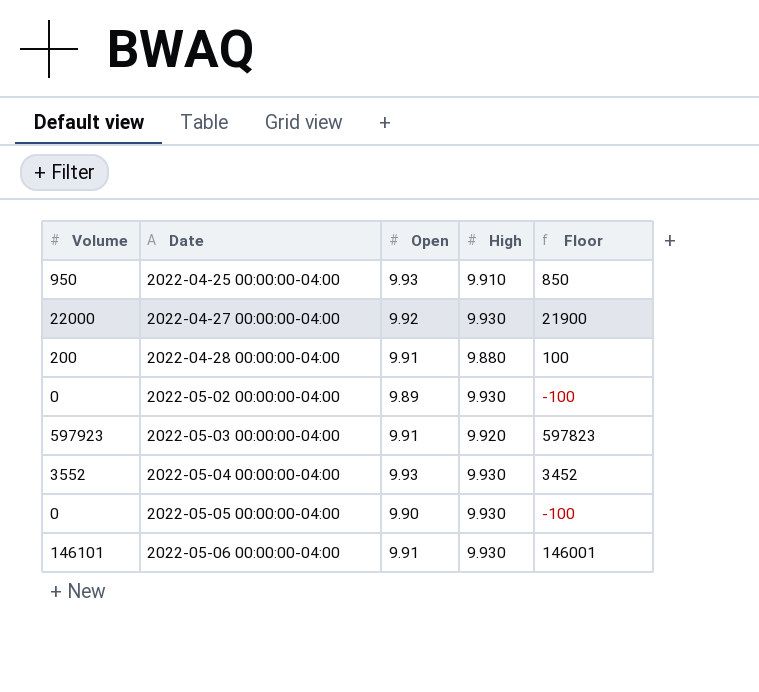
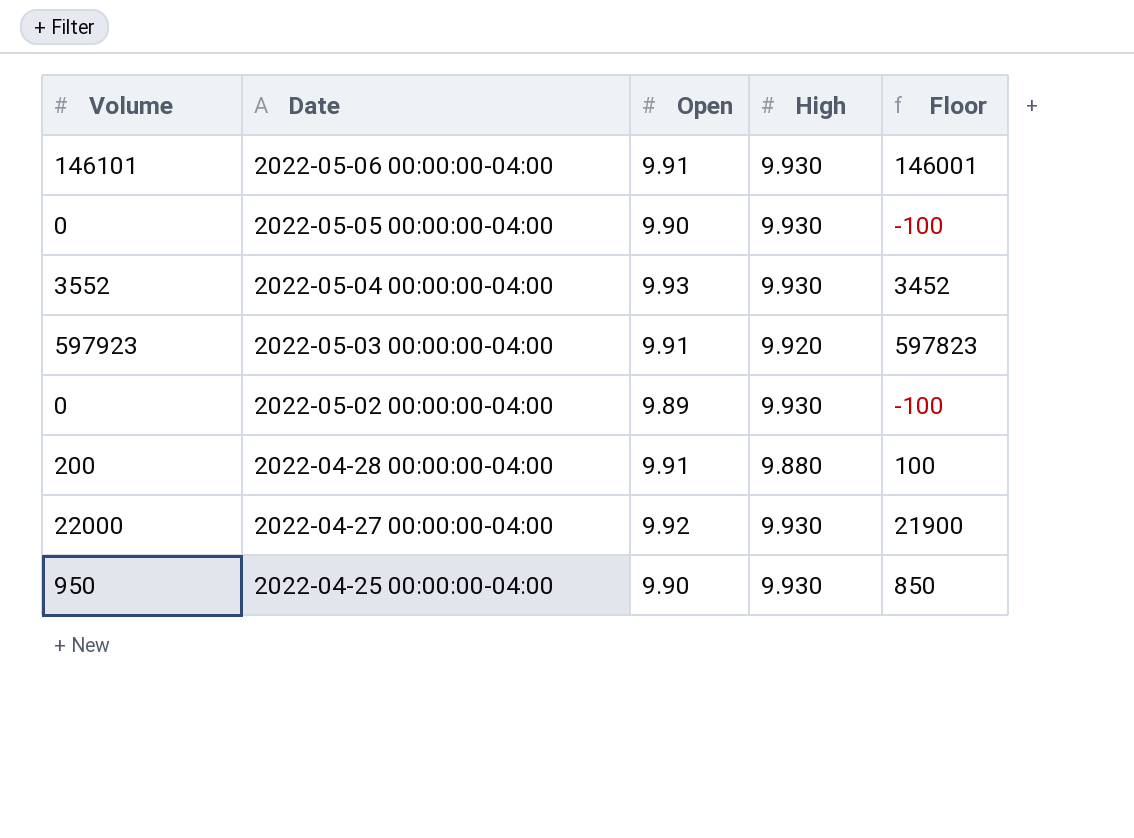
row order: Date ascending -> Date descending
2022-04-25 00:00:00-04:00 | Open: 9.93 -> 9.90
2022-04-25 00:00:00-04:00 | High: 9.910 -> 9.930

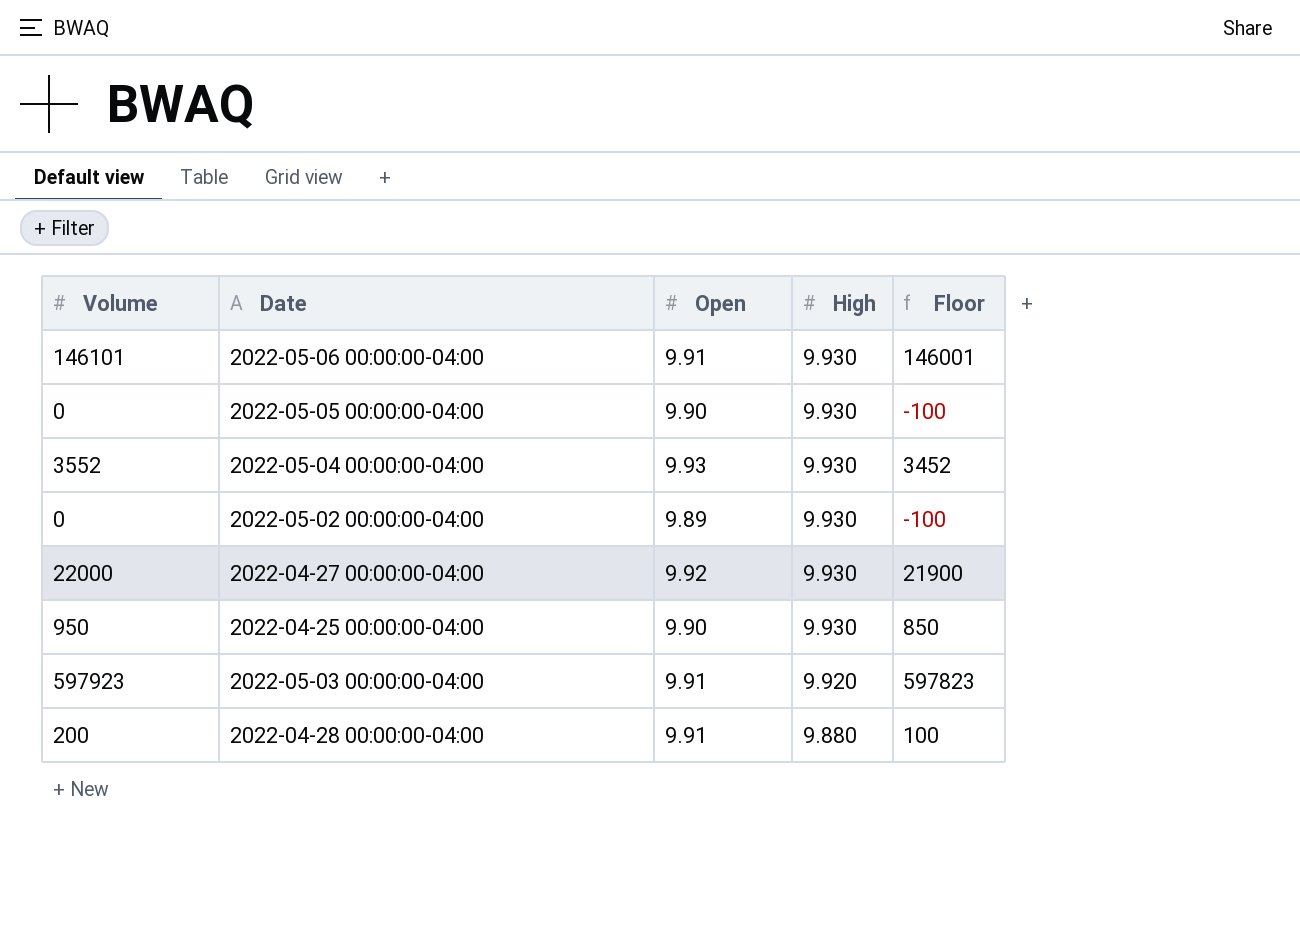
row order: Date descending -> High descending

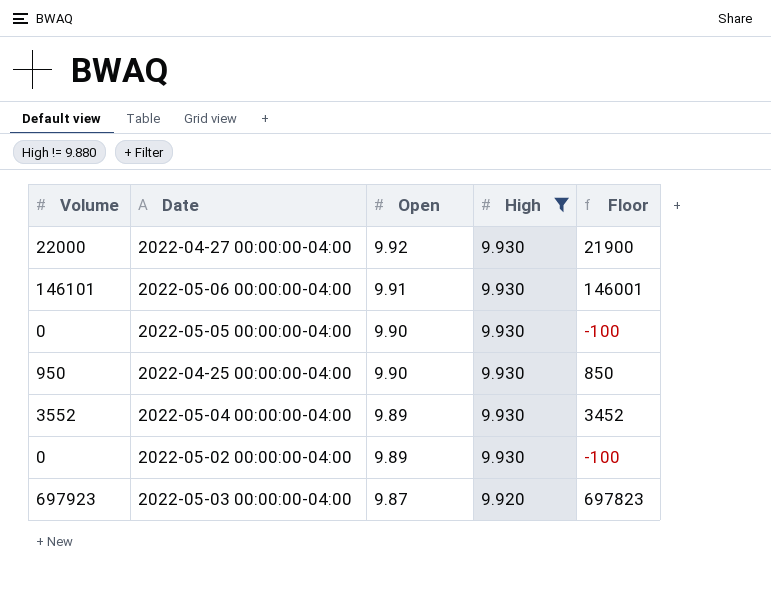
filter: none -> High != 9.880
row order: High descending -> Open descending
2022-05-04 00:00:00-04:00 | Open: 9.93 -> 9.89
2022-05-03 00:00:00-04:00 | Volume: 597923 -> 697923
2022-05-03 00:00:00-04:00 | Open: 9.91 -> 9.87
2022-05-03 00:00:00-04:00 | Floor: 597823 -> 697823

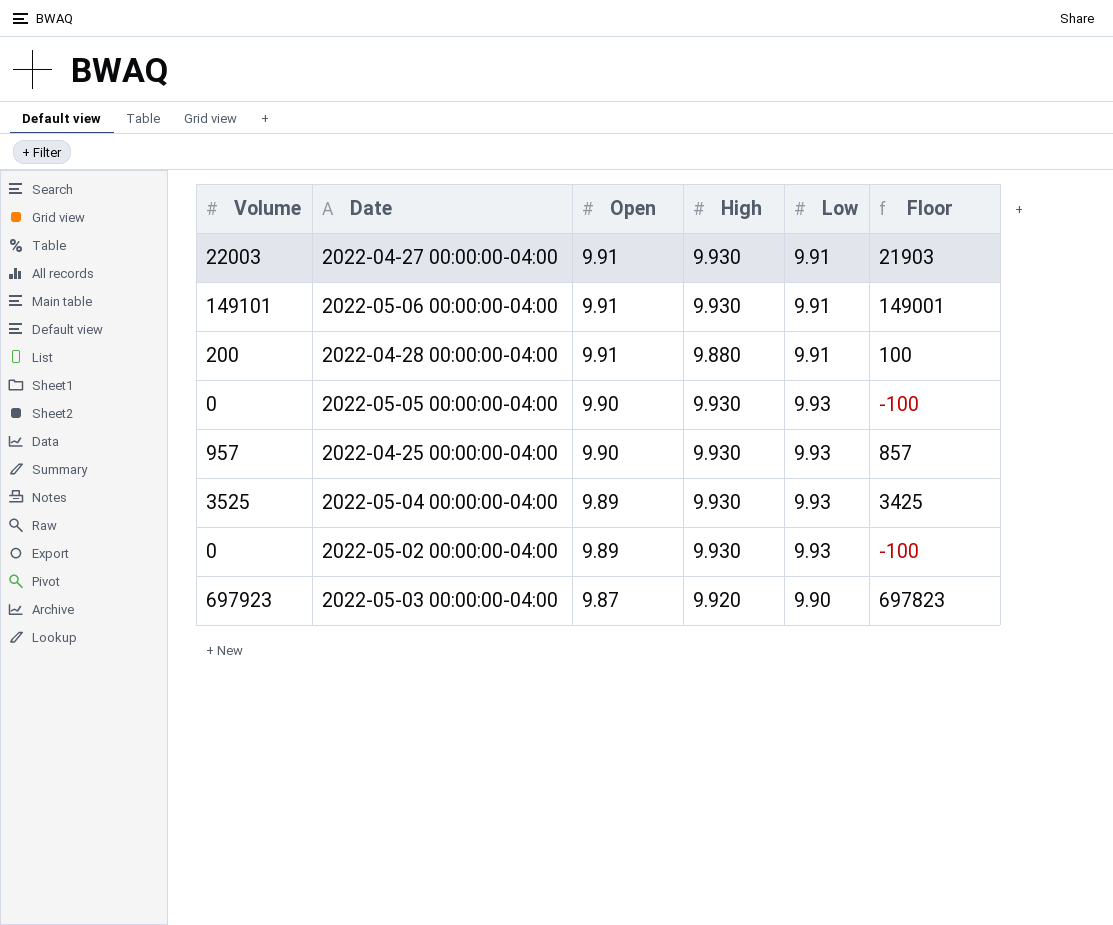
filter: High != 9.880 -> none
column Low | position: none -> 5
2022-04-27 00:00:00-04:00 | Volume: 22000 -> 22003
2022-04-27 00:00:00-04:00 | Open: 9.92 -> 9.91
2022-04-27 00:00:00-04:00 | Floor: 21900 -> 21903
2022-05-06 00:00:00-04:00 | Volume: 146101 -> 149101
2022-05-06 00:00:00-04:00 | Floor: 146001 -> 149001
2022-04-25 00:00:00-04:00 | Volume: 950 -> 957
2022-04-25 00:00:00-04:00 | Floor: 850 -> 857
2022-05-04 00:00:00-04:00 | Volume: 3552 -> 3525
2022-05-04 00:00:00-04:00 | Floor: 3452 -> 3425

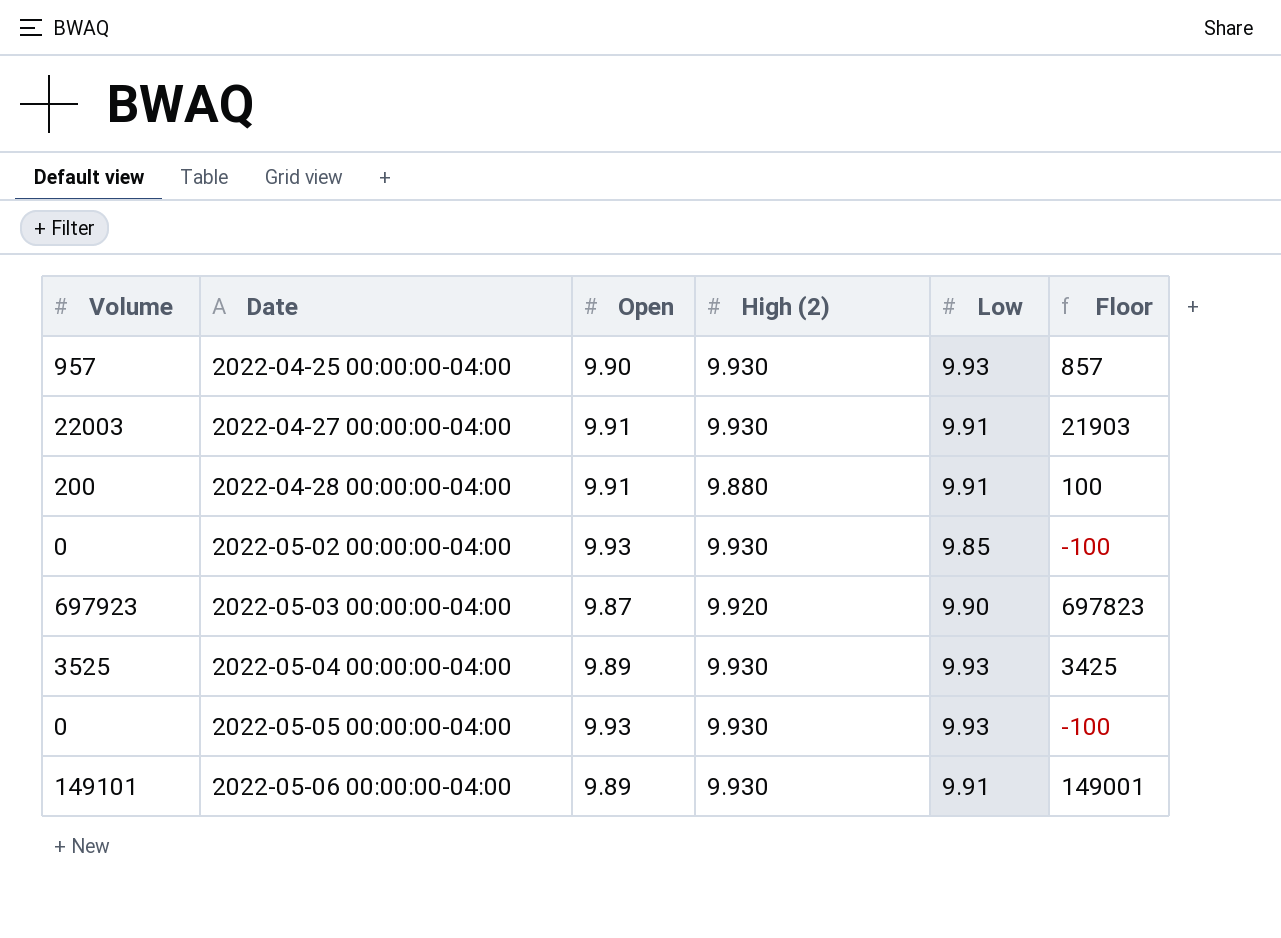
row order: Open descending -> Date ascending
column name: High -> High (2)
2022-05-02 00:00:00-04:00 | Open: 9.89 -> 9.93
2022-05-02 00:00:00-04:00 | Low: 9.93 -> 9.85
2022-05-05 00:00:00-04:00 | Open: 9.90 -> 9.93
2022-05-06 00:00:00-04:00 | Open: 9.91 -> 9.89

